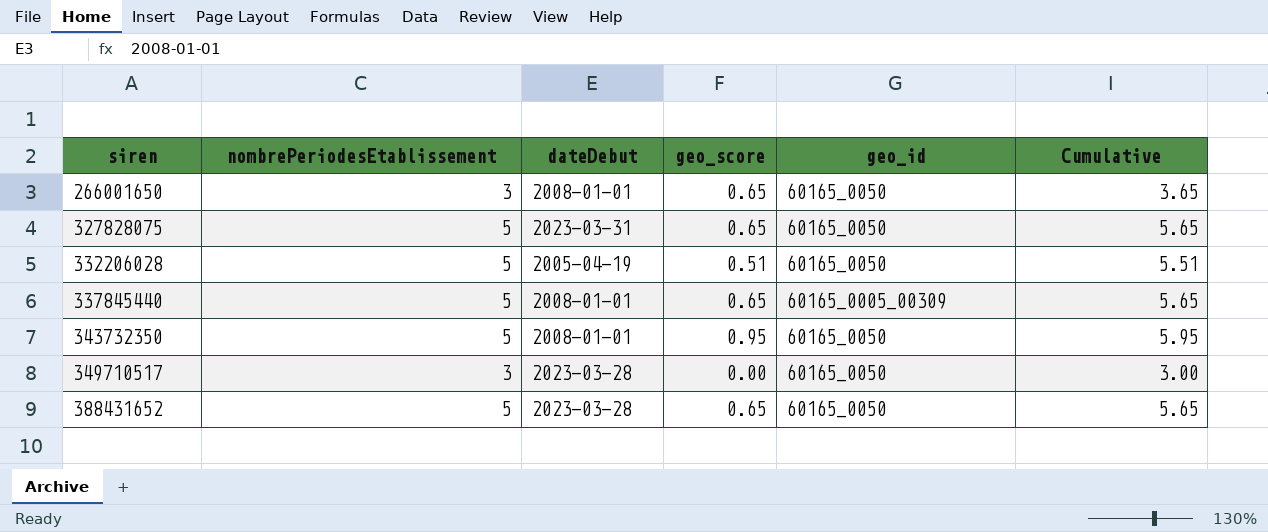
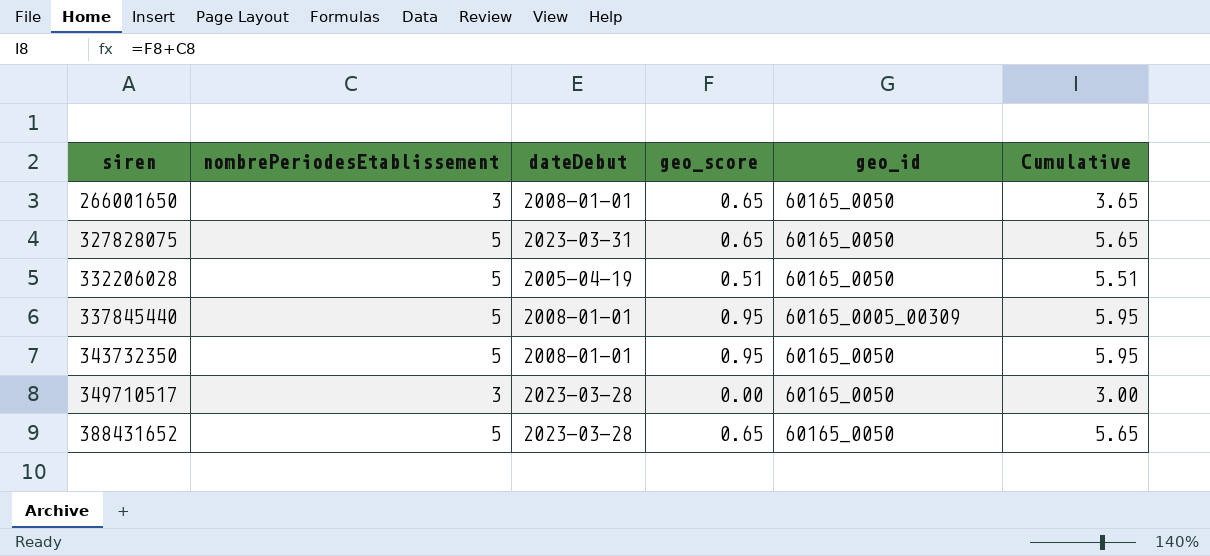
337845440 | geo_score: 0.65 -> 0.95
337845440 | Cumulative: 5.65 -> 5.95

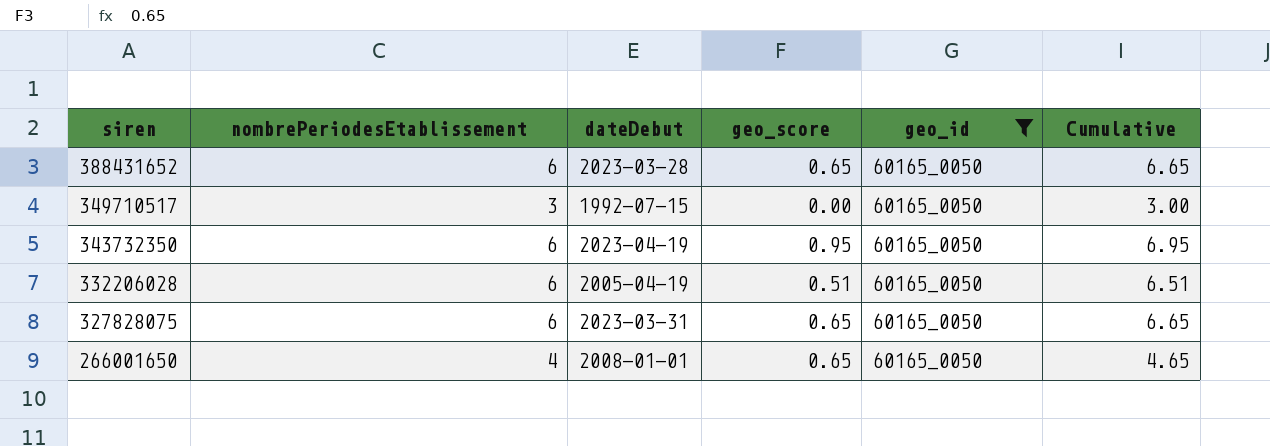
filter: none -> geo_id = 60165_0050
row order: siren ascending -> siren descending
388431652 | nombrePeriodesEtablissement: 5 -> 6
388431652 | Cumulative: 5.65 -> 6.65
349710517 | dateDebut: 2023-03-28 -> 1992-07-15
343732350 | nombrePeriodesEtablissement: 5 -> 6
343732350 | dateDebut: 2008-01-01 -> 2023-04-19
343732350 | Cumulative: 5.95 -> 6.95
332206028 | nombrePeriodesEtablissement: 5 -> 6
332206028 | Cumulative: 5.51 -> 6.51
327828075 | nombrePeriodesEtablissement: 5 -> 6
327828075 | Cumulative: 5.65 -> 6.65
266001650 | nombrePeriodesEtablissement: 3 -> 4
266001650 | Cumulative: 3.65 -> 4.65

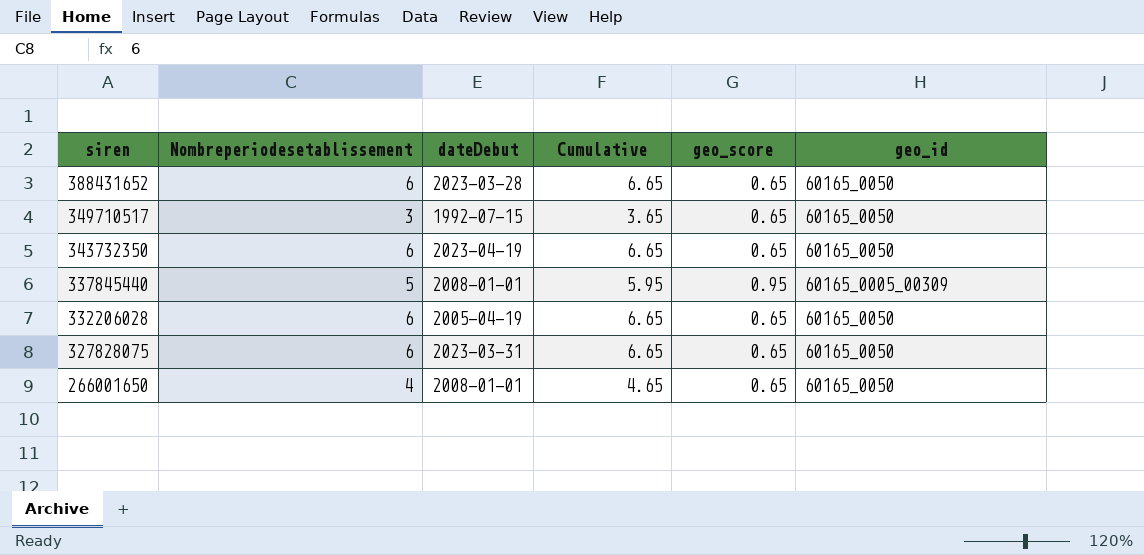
filter: geo_id = 60165_0050 -> none
column name: nombrePeriodesEtablissement -> Nombreperiodesetablissement
column Cumulative | position: 6 -> 4
349710517 | Cumulative: 3.00 -> 3.65
349710517 | geo_score: 0.00 -> 0.65
343732350 | Cumulative: 6.95 -> 6.65
343732350 | geo_score: 0.95 -> 0.65
332206028 | Cumulative: 6.51 -> 6.65
332206028 | geo_score: 0.51 -> 0.65

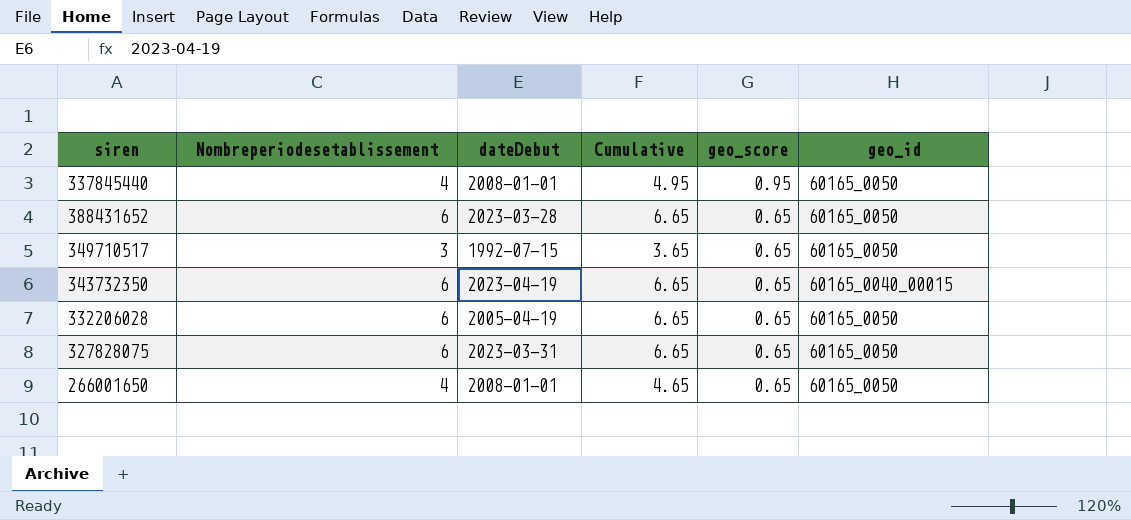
row order: siren descending -> geo_score descending
337845440 | Nombreperiodesetablissement: 5 -> 4
337845440 | Cumulative: 5.95 -> 4.95
337845440 | geo_id: 60165_0005_00309 -> 60165_0050
343732350 | geo_id: 60165_0050 -> 60165_0040_00015

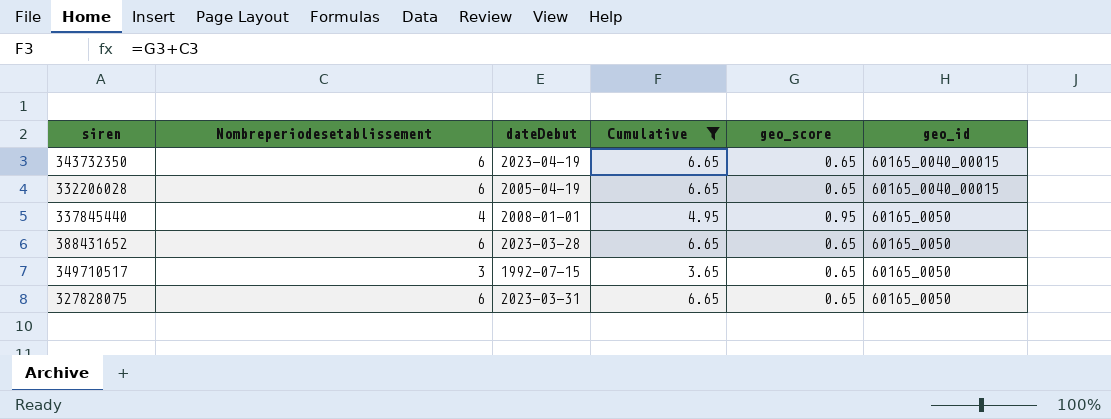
filter: none -> Cumulative != 4.65
row order: geo_score descending -> geo_id ascending
332206028 | geo_id: 60165_0050 -> 60165_0040_00015

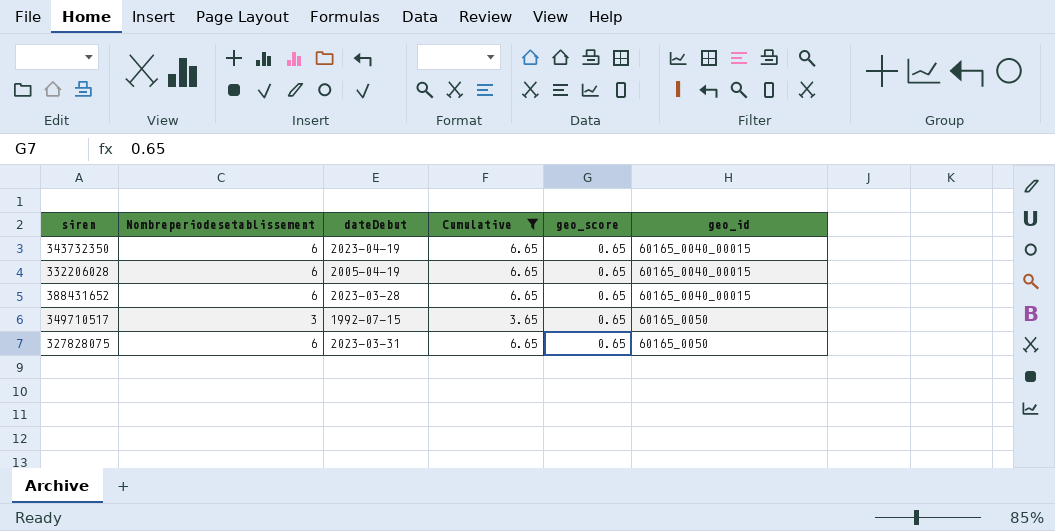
row 337845440: 4 | 2008-01-01 | 4.95 | 0.95 | 60165_0050 -> none
388431652 | geo_id: 60165_0050 -> 60165_0040_00015

